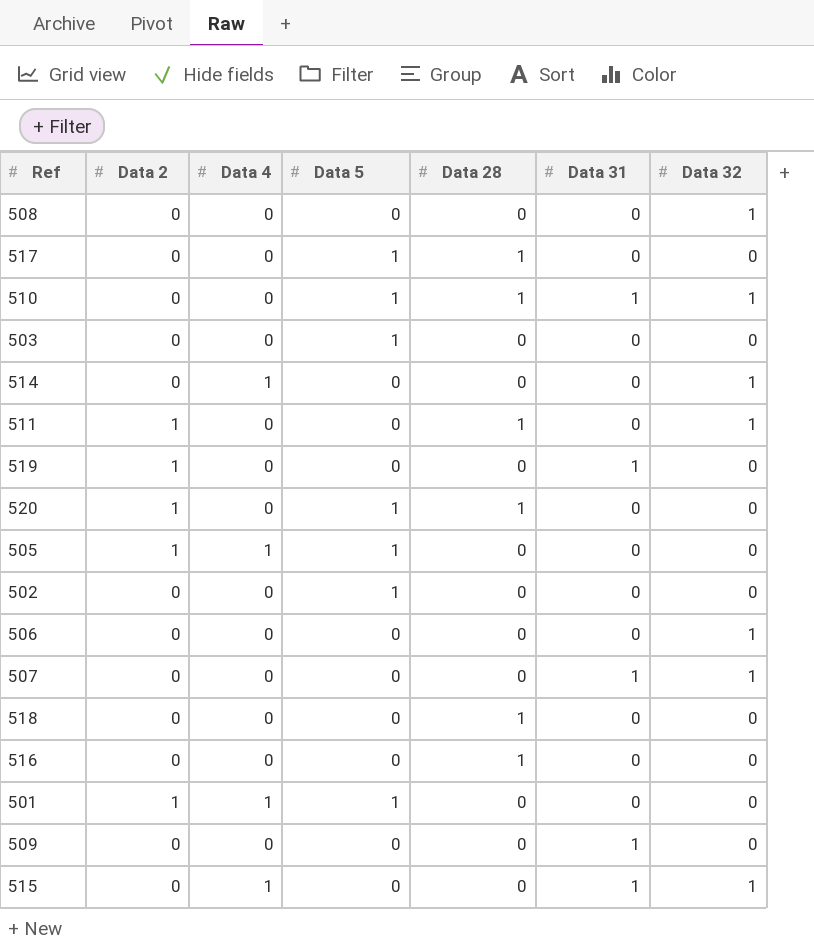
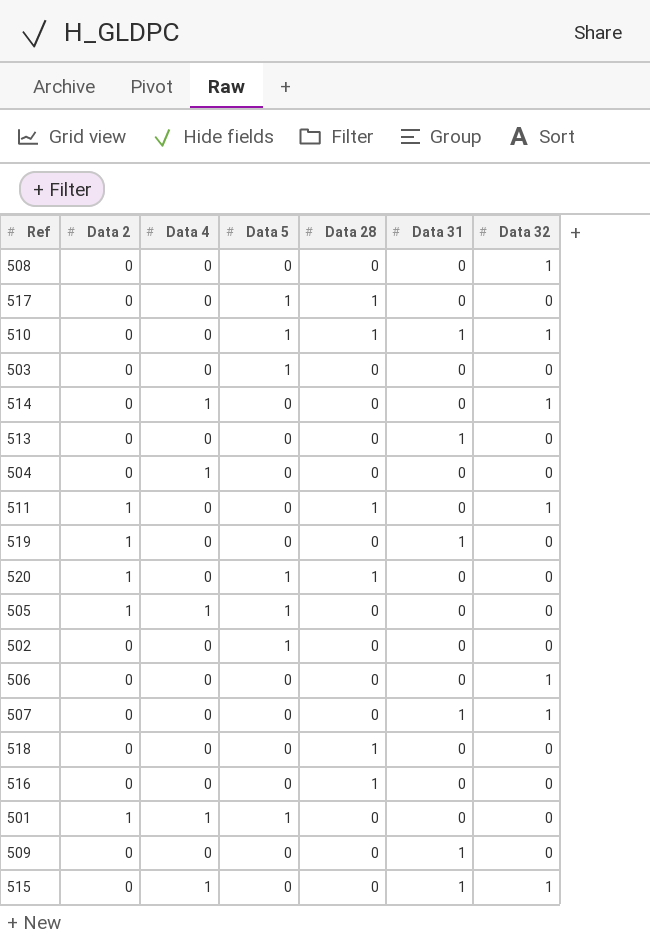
row 513: none -> 0 | 0 | 0 | 0 | 1 | 0
row 504: none -> 0 | 1 | 0 | 0 | 0 | 0

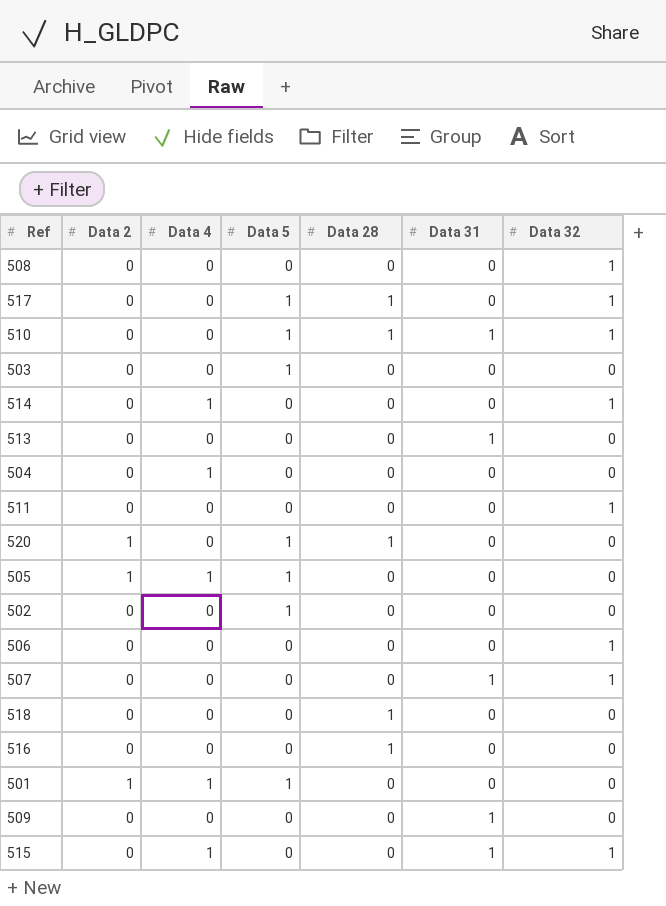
row 519: 1 | 0 | 0 | 0 | 1 | 0 -> none
517 | Data 32: 0 -> 1
511 | Data 2: 1 -> 0
511 | Data 28: 1 -> 0

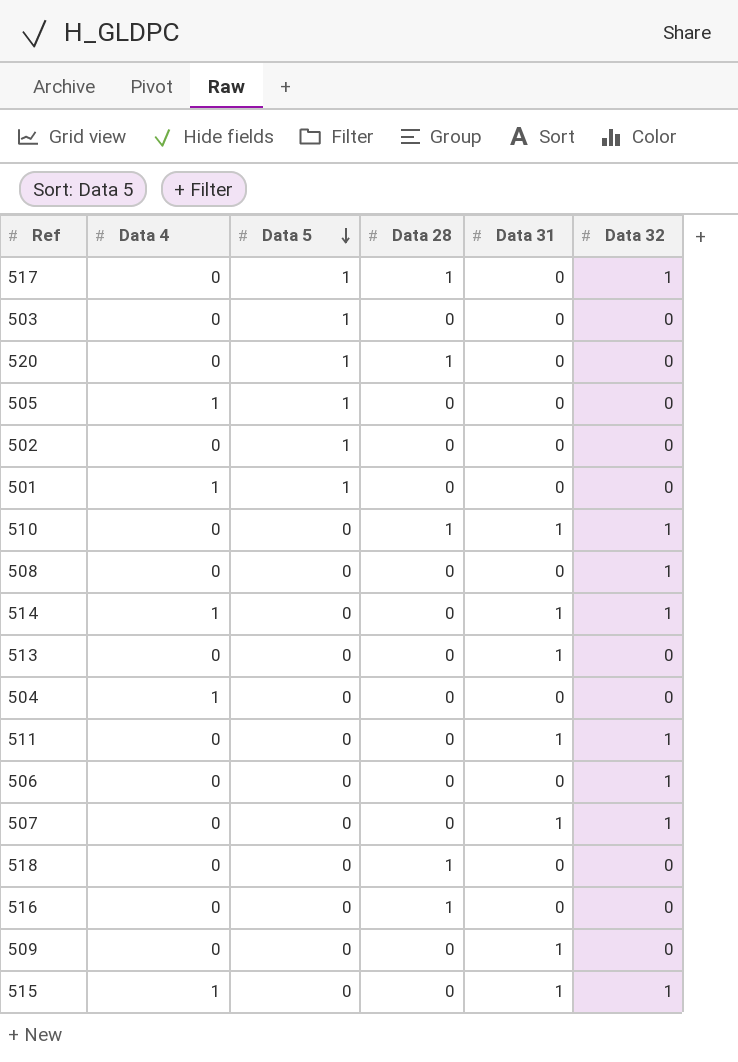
row order: none -> Data 5 descending
column Data 2 | position: 2 -> none
510 | Data 5: 1 -> 0
514 | Data 31: 0 -> 1
511 | Data 31: 0 -> 1

